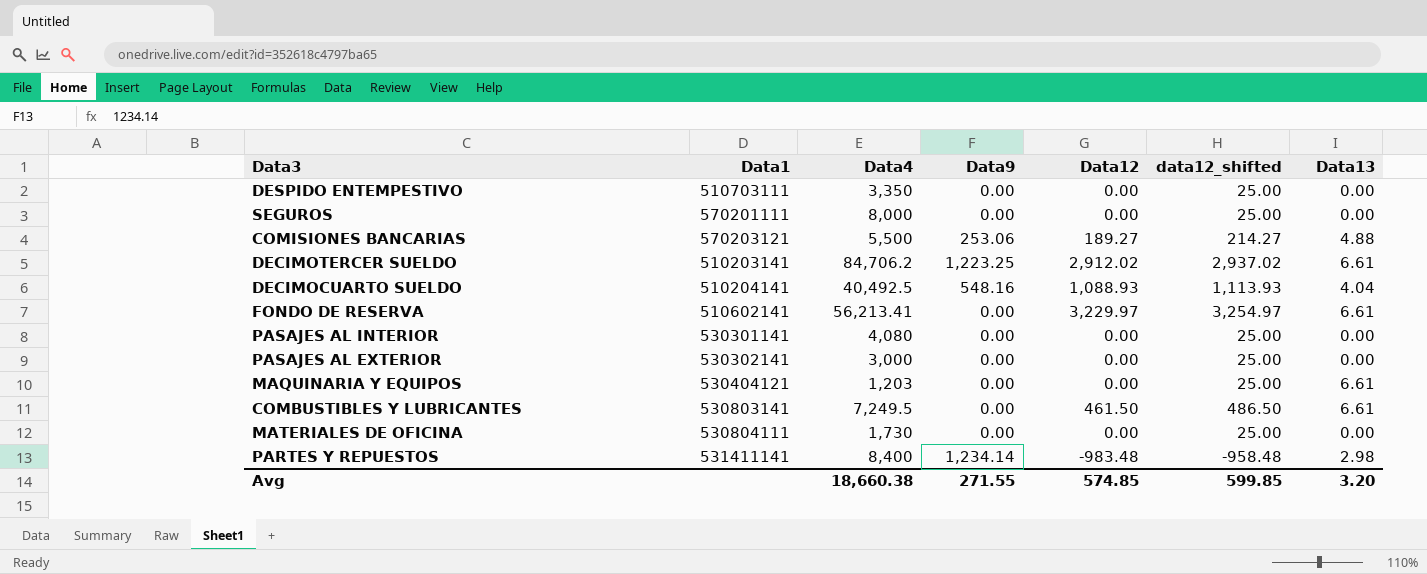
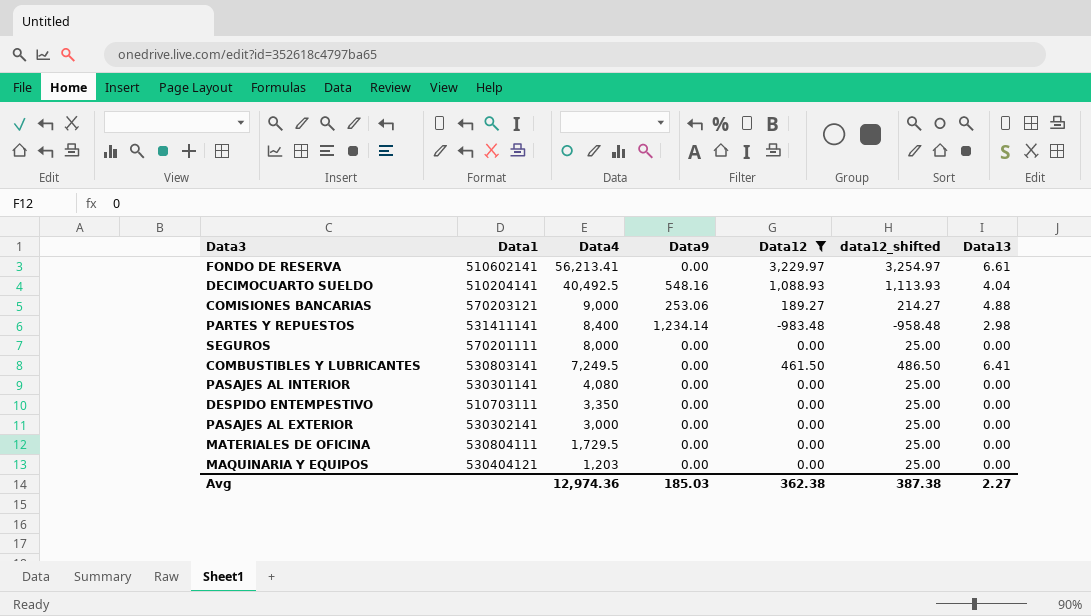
filter: none -> Data12 != 2,912.02
row order: none -> Data4 descending
COMISIONES BANCARIAS | Data4: 5,500 -> 9,000
COMBUSTIBLES Y LUBRICANTES | Data13: 6.61 -> 6.41
MATERIALES DE OFICINA | Data4: 1,730 -> 1,729.5
MAQUINARIA Y EQUIPOS | Data13: 6.61 -> 0.00
Avg | Data4: 18,660.38 -> 12,974.36
Avg | Data9: 271.55 -> 185.03
Avg | Data12: 574.85 -> 362.38
Avg | data12_shifted: 599.85 -> 387.38
Avg | Data13: 3.20 -> 2.27

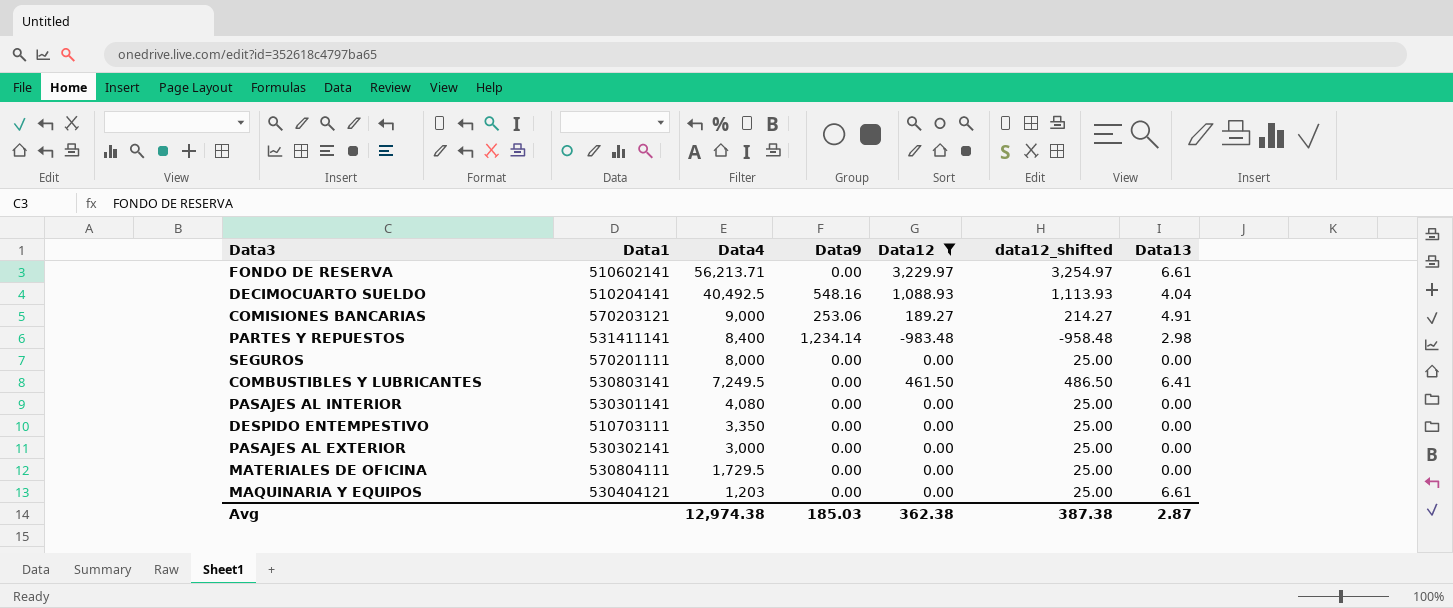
FONDO DE RESERVA | Data4: 56,213.41 -> 56,213.71
COMISIONES BANCARIAS | Data13: 4.88 -> 4.91
MAQUINARIA Y EQUIPOS | Data13: 0.00 -> 6.61
Avg | Data4: 12,974.36 -> 12,974.38
Avg | Data13: 2.27 -> 2.87

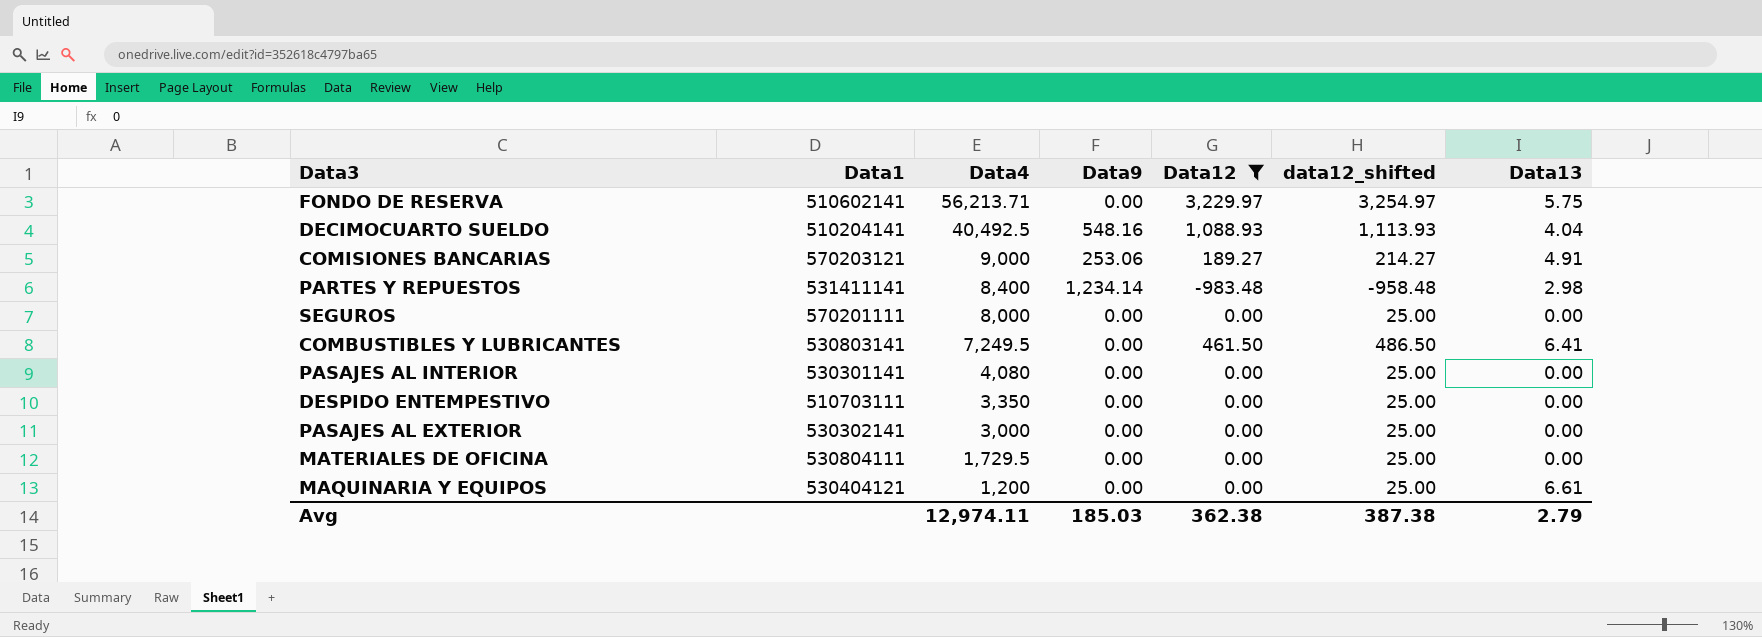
FONDO DE RESERVA | Data13: 6.61 -> 5.75
MAQUINARIA Y EQUIPOS | Data4: 1,203 -> 1,200
Avg | Data4: 12,974.38 -> 12,974.11
Avg | Data13: 2.87 -> 2.79

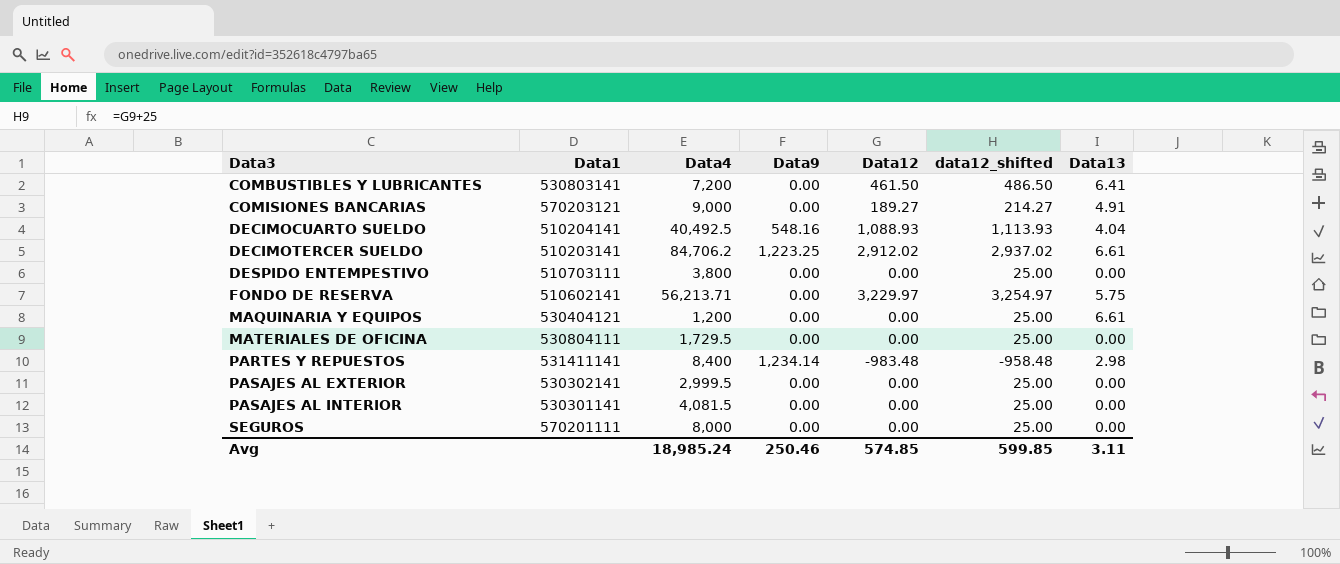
filter: Data12 != 2,912.02 -> none
row order: Data4 descending -> Data3 ascending
COMBUSTIBLES Y LUBRICANTES | Data4: 7,249.5 -> 7,200
COMISIONES BANCARIAS | Data9: 253.06 -> 0.00
DESPIDO ENTEMPESTIVO | Data4: 3,350 -> 3,800
PASAJES AL EXTERIOR | Data4: 3,000 -> 2,999.5
PASAJES AL INTERIOR | Data4: 4,080 -> 4,081.5
Avg | Data4: 12,974.11 -> 18,985.24
Avg | Data9: 185.03 -> 250.46
Avg | Data12: 362.38 -> 574.85
Avg | data12_shifted: 387.38 -> 599.85
Avg | Data13: 2.79 -> 3.11

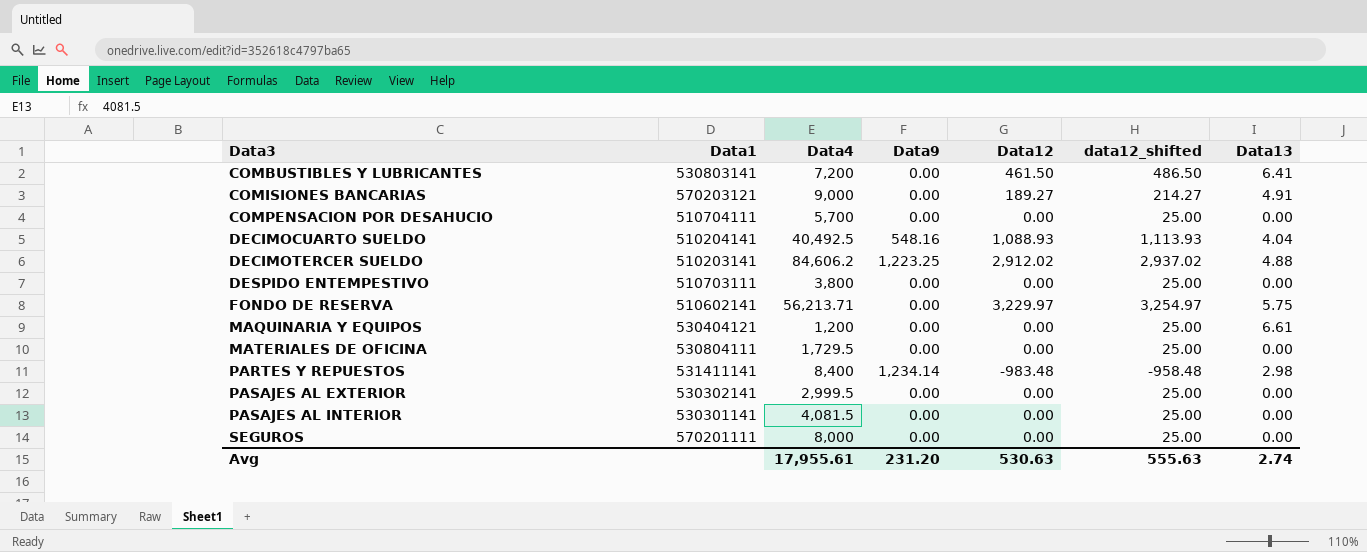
row COMPENSACION POR DESAHUCIO: none -> 510704111 | 5,700 | 0.00 | 0.00 | 25.00 | 0.00
DECIMOTERCER SUELDO | Data4: 84,706.2 -> 84,606.2
DECIMOTERCER SUELDO | Data13: 6.61 -> 4.88
Avg | Data4: 18,985.24 -> 17,955.61
Avg | Data9: 250.46 -> 231.20
Avg | Data12: 574.85 -> 530.63
Avg | data12_shifted: 599.85 -> 555.63
Avg | Data13: 3.11 -> 2.74

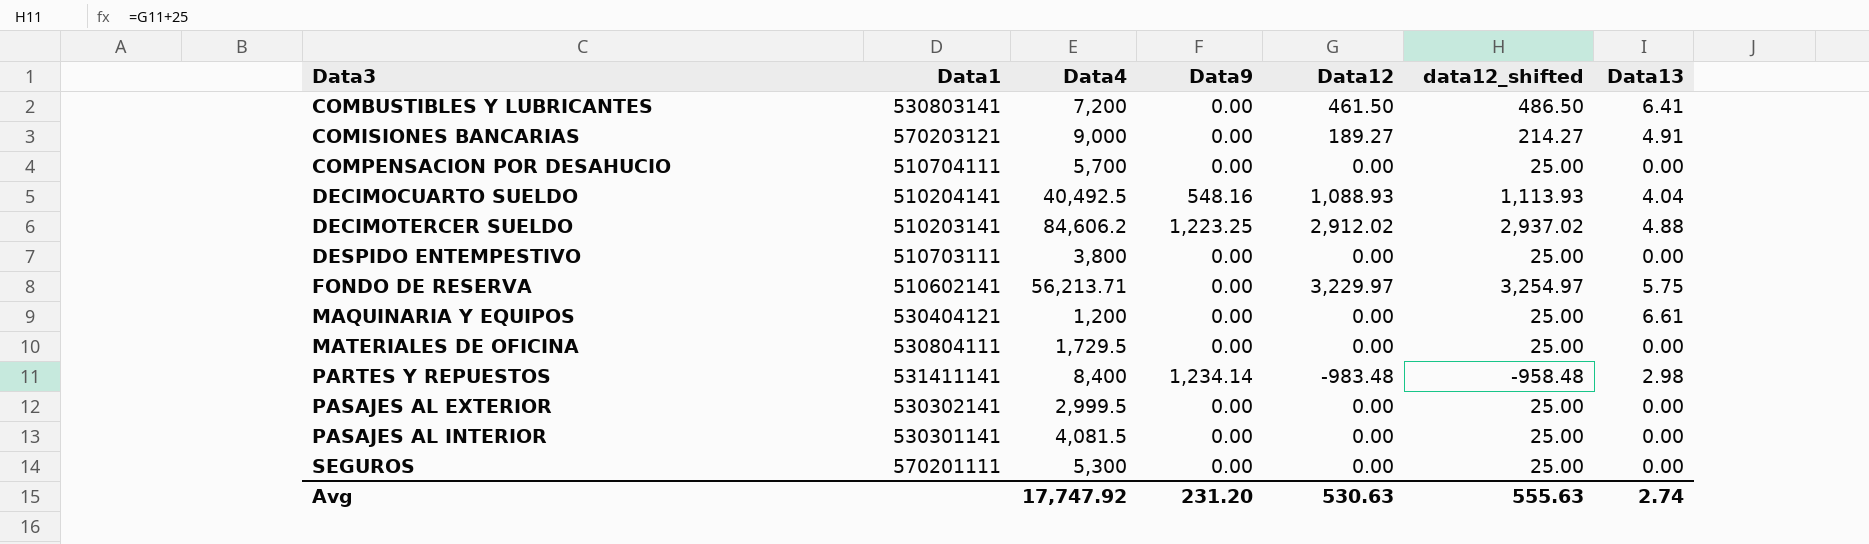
SEGUROS | Data4: 8,000 -> 5,300
Avg | Data4: 17,955.61 -> 17,747.92

